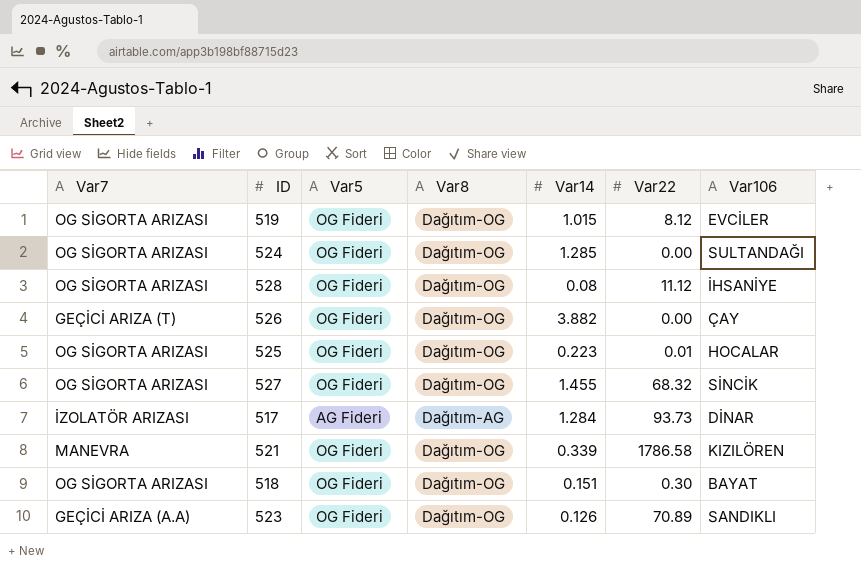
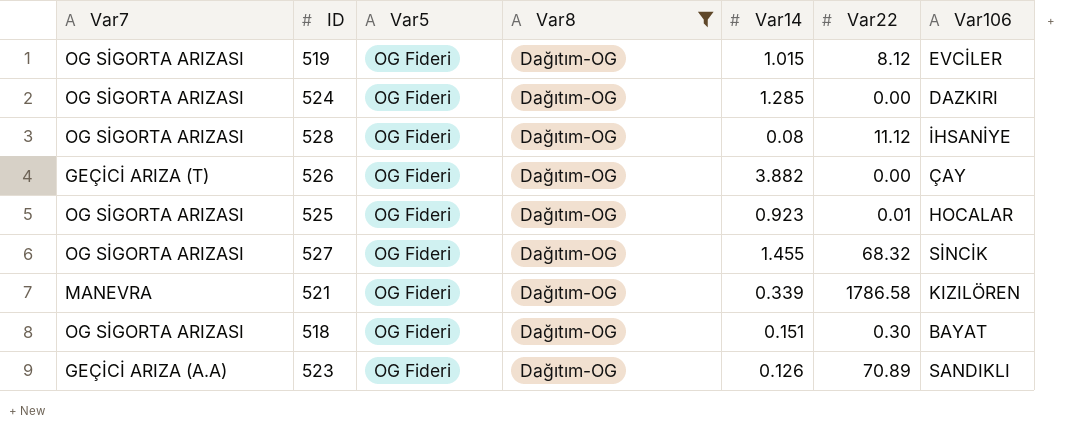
filter: none -> Var8 = Dağıtım-OG
524 | Var106: SULTANDAĞI -> DAZKIRI
525 | Var14: 0.223 -> 0.923

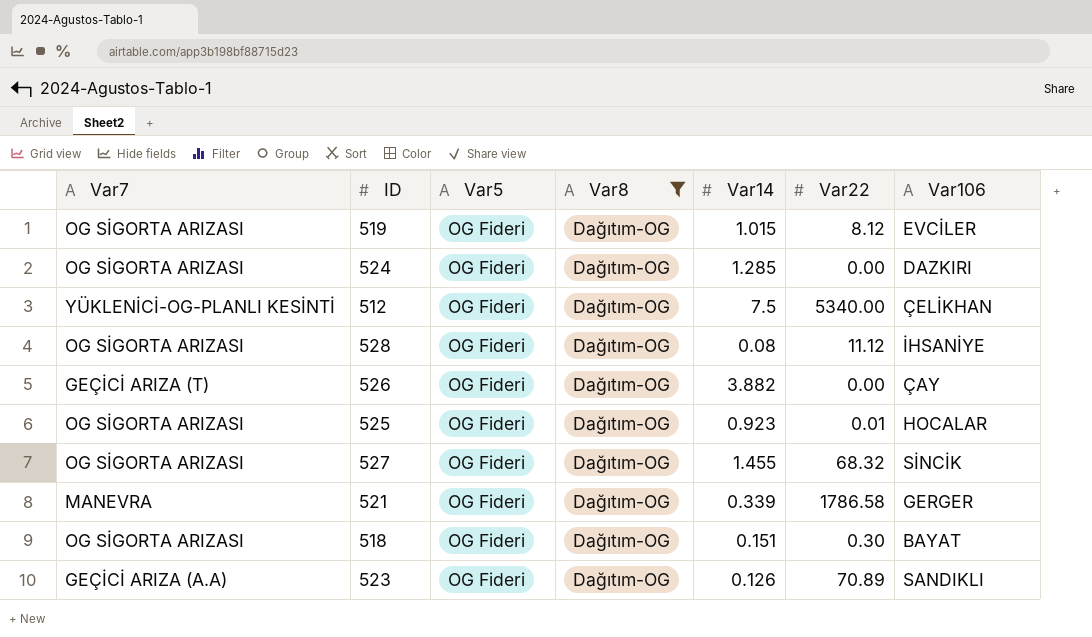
row 512: none -> YÜKLENİCİ-OG-PLANLI KESİNTİ | OG Fideri | Dağıtım-OG | 7.5 | 5340.00 | ÇELİKHAN
521 | Var106: KIZILÖREN -> GERGER

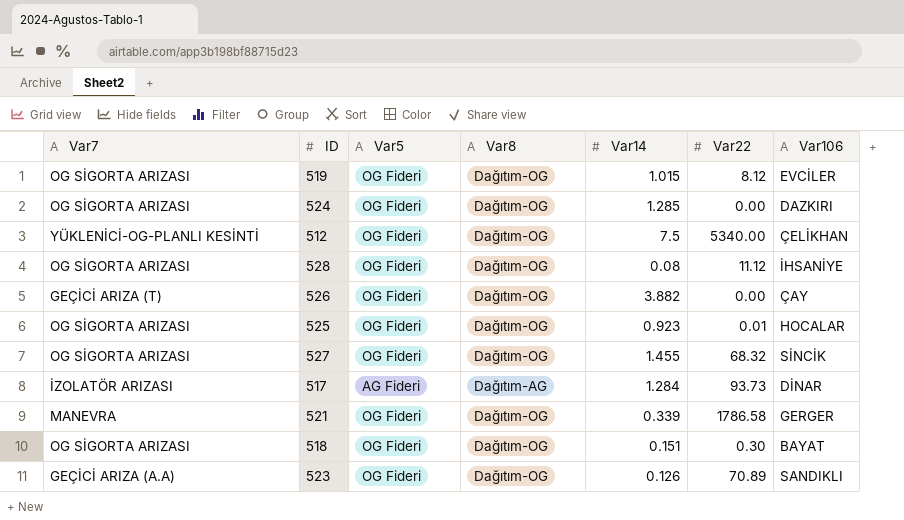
filter: Var8 = Dağıtım-OG -> none

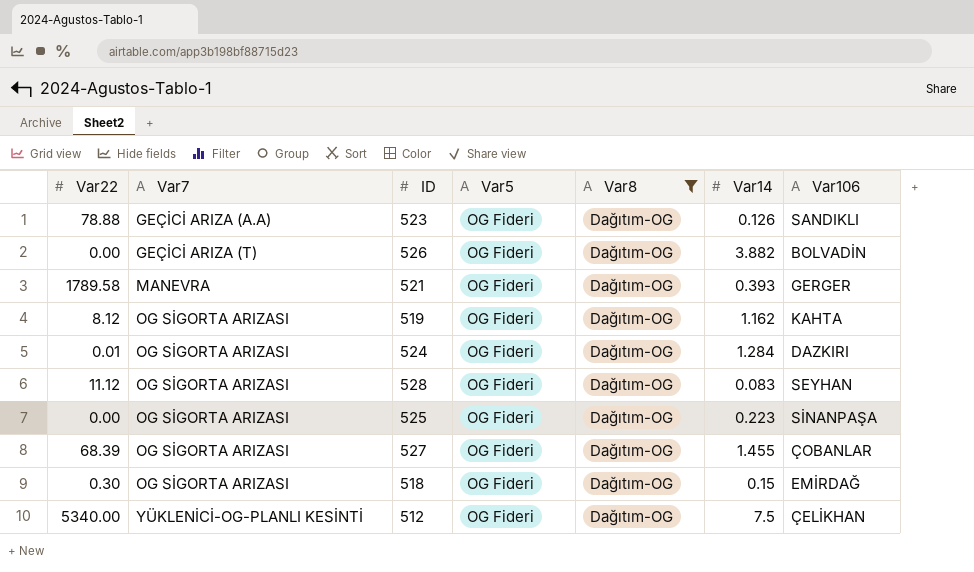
filter: none -> Var8 = Dağıtım-OG
row order: none -> Var7 ascending
column Var22 | position: 6 -> 1
523 | Var22: 70.89 -> 78.88
526 | Var106: ÇAY -> BOLVADİN
521 | Var22: 1786.58 -> 1789.58
521 | Var14: 0.339 -> 0.393
519 | Var14: 1.015 -> 1.162
519 | Var106: EVCİLER -> KAHTA
524 | Var22: 0.00 -> 0.01
524 | Var14: 1.285 -> 1.284
528 | Var14: 0.08 -> 0.083
528 | Var106: İHSANİYE -> SEYHAN
525 | Var22: 0.01 -> 0.00
525 | Var14: 0.923 -> 0.223
525 | Var106: HOCALAR -> SİNANPAŞA
527 | Var22: 68.32 -> 68.39
527 | Var106: SİNCİK -> ÇOBANLAR
518 | Var14: 0.151 -> 0.15
518 | Var106: BAYAT -> EMİRDAĞ

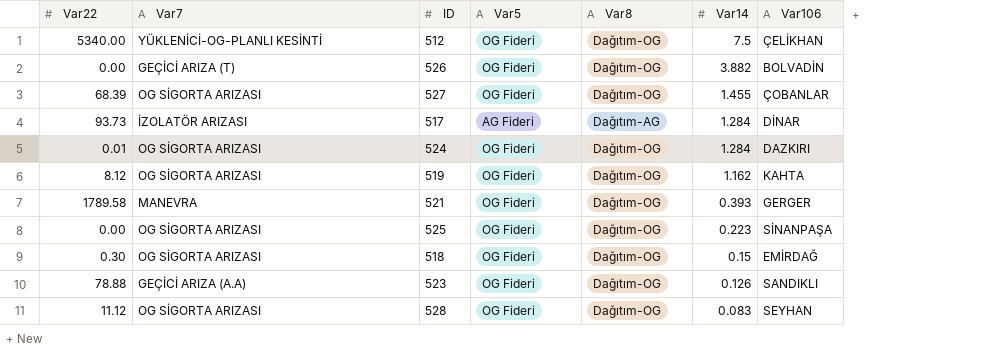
filter: Var8 = Dağıtım-OG -> none
row order: Var7 ascending -> Var14 descending

